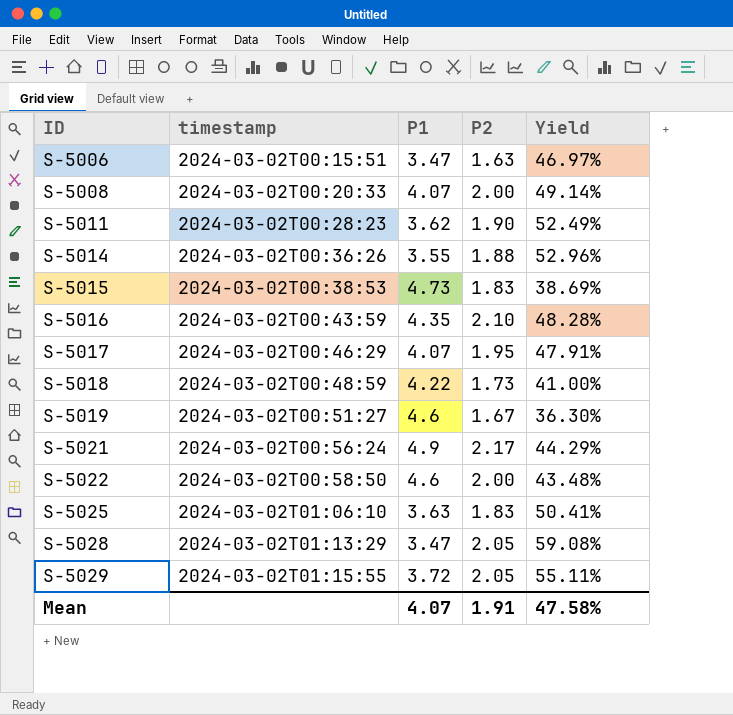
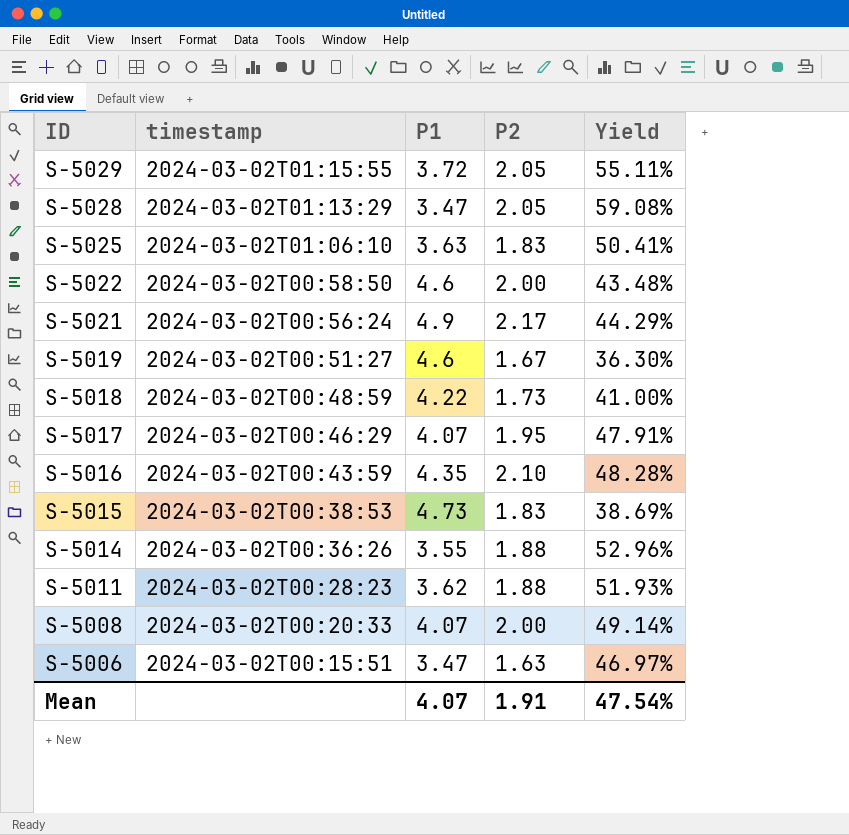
row order: ID ascending -> ID descending
S-5011 | P2: 1.90 -> 1.88
S-5011 | Yield: 52.49% -> 51.93%
Mean | Yield: 47.58% -> 47.54%

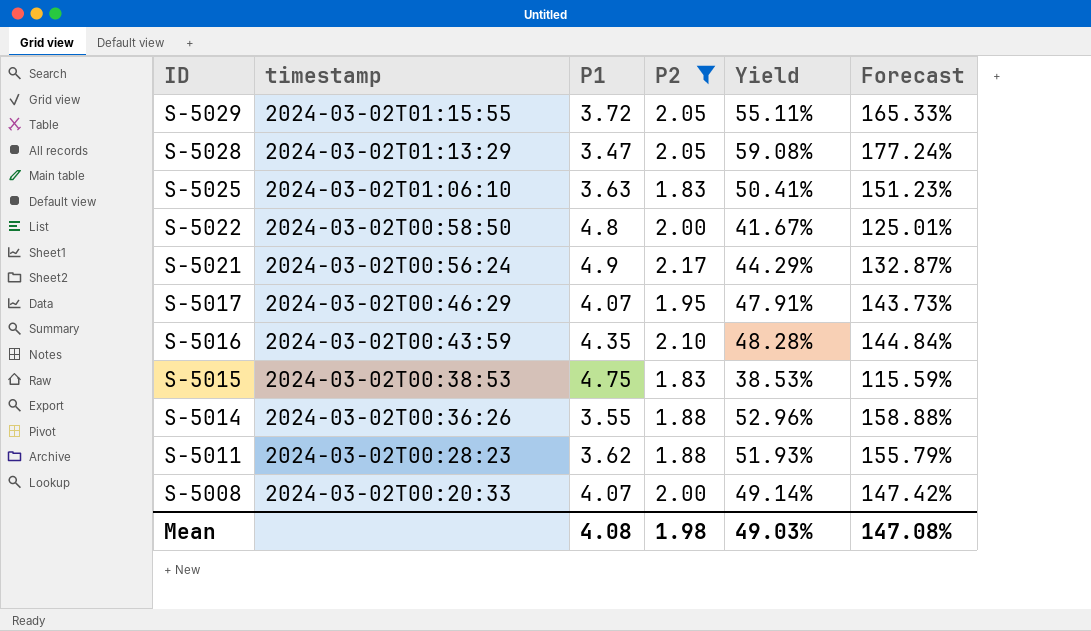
filter: none -> P2 >= 1.83
column Forecast | formula: none -> [Yield] * 3
S-5022 | P1: 4.6 -> 4.8
S-5022 | Yield: 43.48% -> 41.67%
S-5015 | P1: 4.73 -> 4.75
S-5015 | Yield: 38.69% -> 38.53%
Mean | P1: 4.07 -> 4.08
Mean | P2: 1.91 -> 1.98
Mean | Yield: 47.54% -> 49.03%

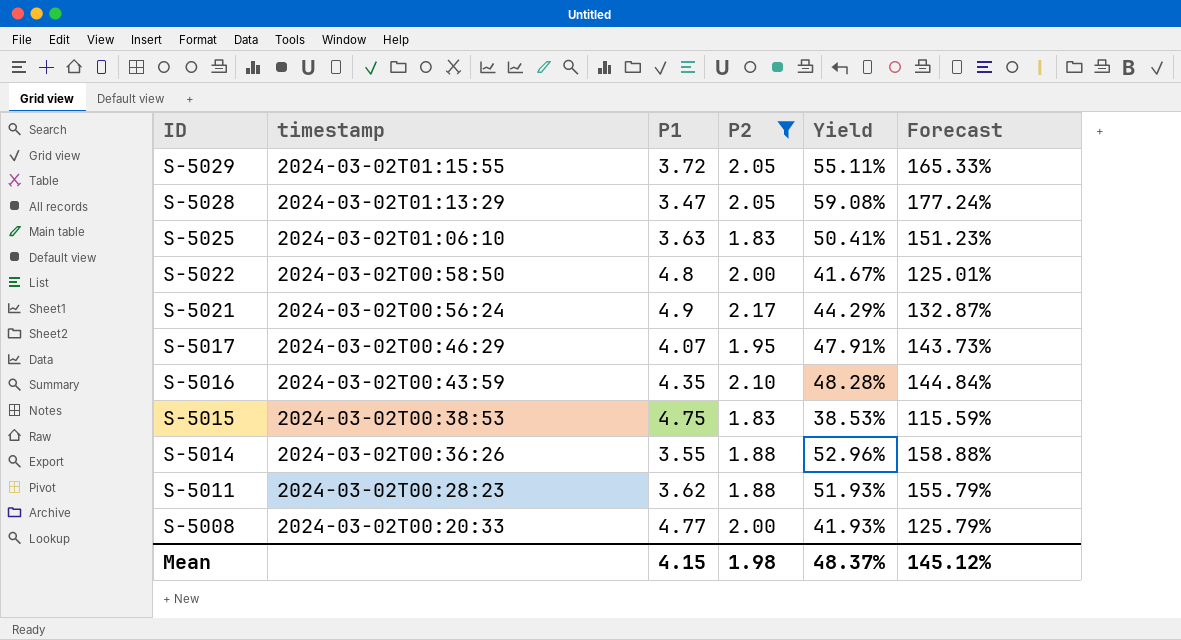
S-5008 | P1: 4.07 -> 4.77
S-5008 | Yield: 49.14% -> 41.93%
S-5008 | Forecast: 147.42% -> 125.79%
Mean | P1: 4.08 -> 4.15
Mean | Yield: 49.03% -> 48.37%
Mean | Forecast: 147.08% -> 145.12%

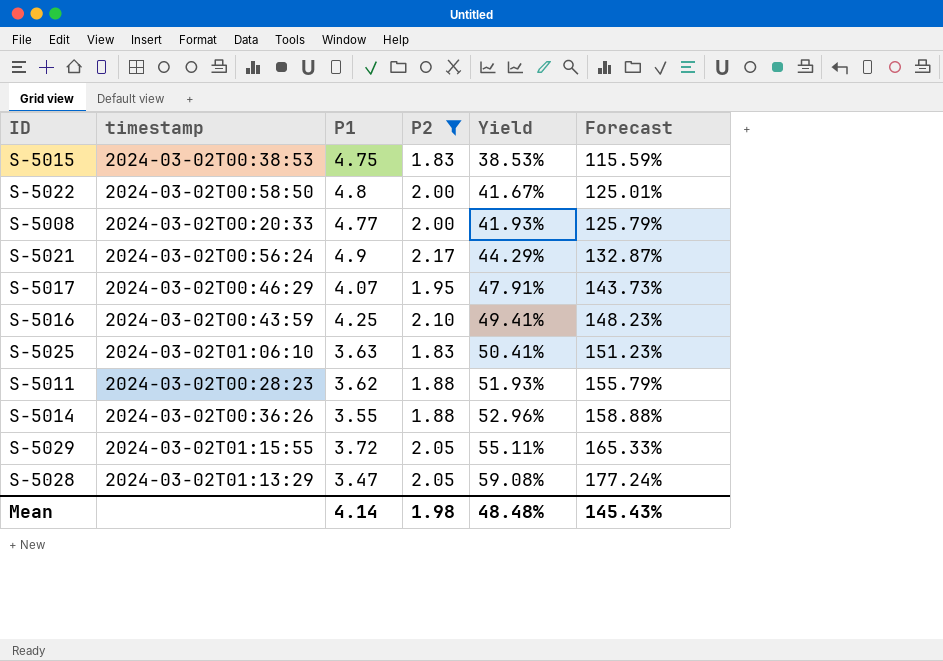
row order: ID descending -> Yield ascending
S-5016 | P1: 4.35 -> 4.25
S-5016 | Yield: 48.28% -> 49.41%
S-5016 | Forecast: 144.84% -> 148.23%
Mean | P1: 4.15 -> 4.14
Mean | Yield: 48.37% -> 48.48%
Mean | Forecast: 145.12% -> 145.43%

